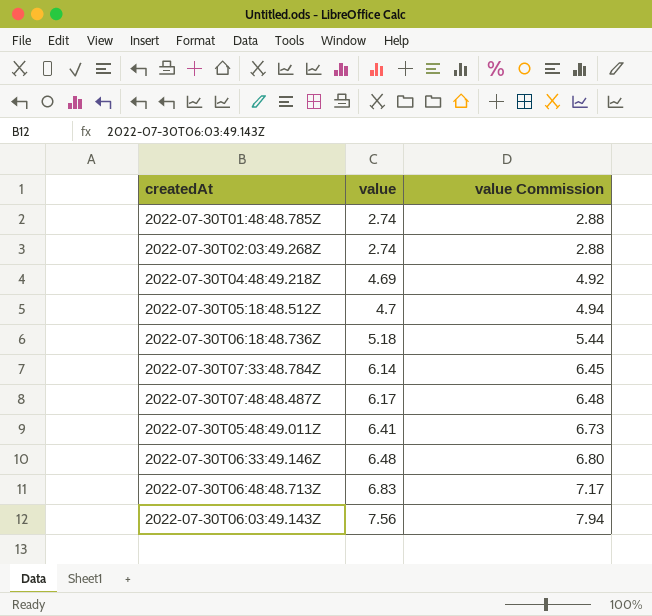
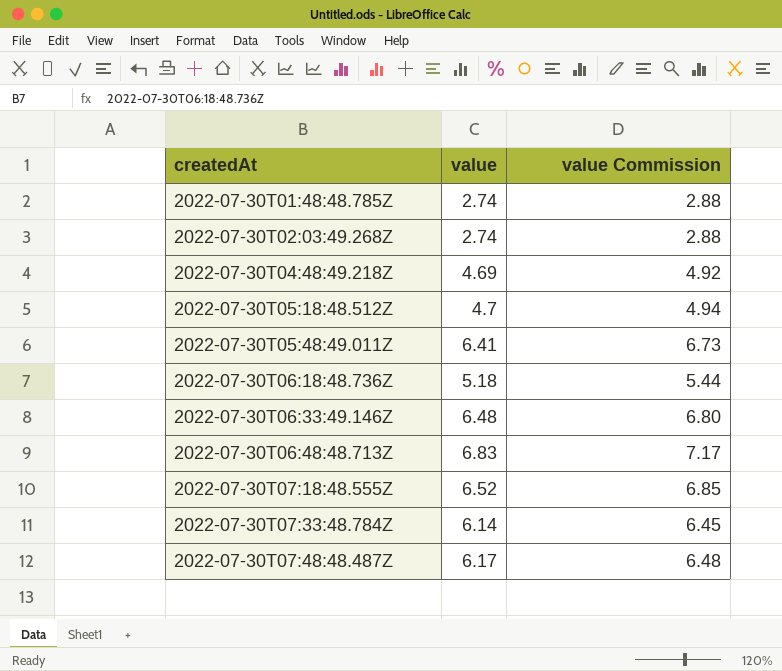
row order: value ascending -> createdAt ascending
row 2022-07-30T06:03:49.143Z: 7.56 | 7.94 -> none
row 2022-07-30T07:18:48.555Z: none -> 6.52 | 6.85

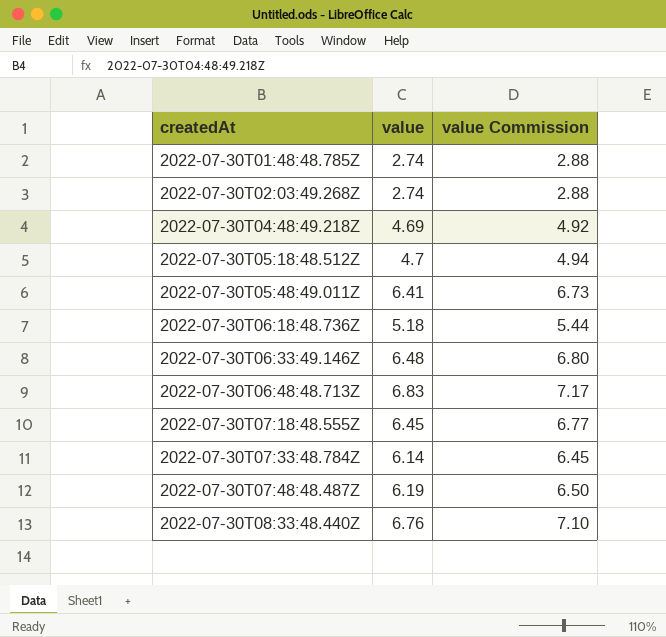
2022-07-30T07:18:48.555Z | value: 6.52 -> 6.45
2022-07-30T07:18:48.555Z | value Commission: 6.85 -> 6.77
2022-07-30T07:48:48.487Z | value: 6.17 -> 6.19
2022-07-30T07:48:48.487Z | value Commission: 6.48 -> 6.50
row 2022-07-30T08:33:48.440Z: none -> 6.76 | 7.10

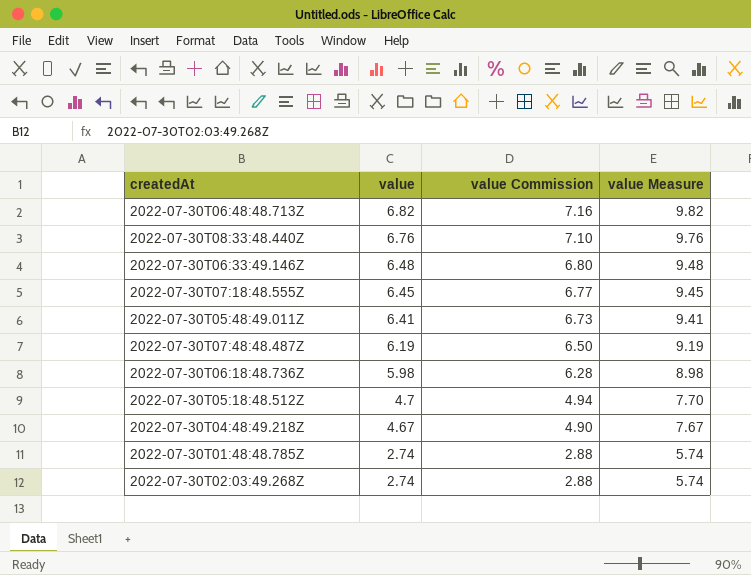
row order: createdAt ascending -> value descending
column value Measure | formula: none -> [value] + 3
row 2022-07-30T07:33:48.784Z: 6.14 | 6.45 -> none
2022-07-30T06:48:48.713Z | value: 6.83 -> 6.82
2022-07-30T06:48:48.713Z | value Commission: 7.17 -> 7.16
2022-07-30T06:18:48.736Z | value: 5.18 -> 5.98
2022-07-30T06:18:48.736Z | value Commission: 5.44 -> 6.28
2022-07-30T04:48:49.218Z | value: 4.69 -> 4.67
2022-07-30T04:48:49.218Z | value Commission: 4.92 -> 4.90

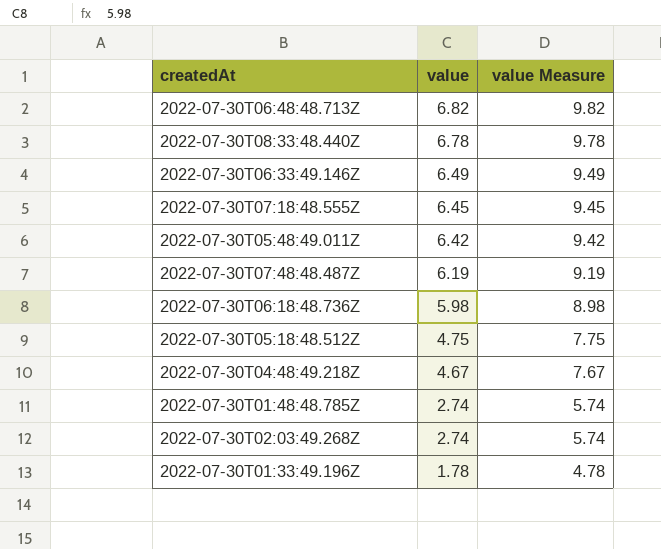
column value Commission | formula: [value] * 1.05 -> none
2022-07-30T08:33:48.440Z | value: 6.76 -> 6.78
2022-07-30T08:33:48.440Z | value Measure: 9.76 -> 9.78
2022-07-30T06:33:49.146Z | value: 6.48 -> 6.49
2022-07-30T06:33:49.146Z | value Measure: 9.48 -> 9.49
2022-07-30T05:48:49.011Z | value: 6.41 -> 6.42
2022-07-30T05:48:49.011Z | value Measure: 9.41 -> 9.42
2022-07-30T05:18:48.512Z | value: 4.7 -> 4.75
2022-07-30T05:18:48.512Z | value Measure: 7.70 -> 7.75
row 2022-07-30T01:33:49.196Z: none -> 1.78 | 4.78

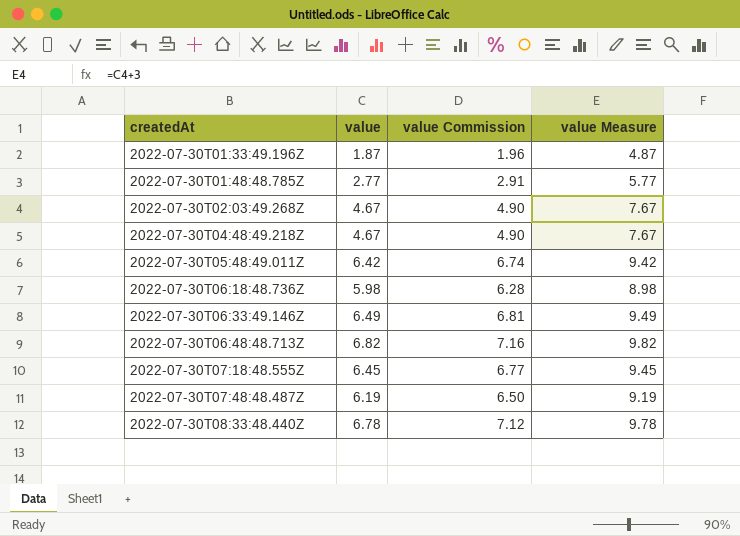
row order: value descending -> createdAt ascending
column value Commission | formula: none -> [value] * 1.05
row 2022-07-30T05:18:48.512Z: 4.75 | 7.75 -> none
2022-07-30T01:33:49.196Z | value: 1.78 -> 1.87
2022-07-30T01:33:49.196Z | value Measure: 4.78 -> 4.87
2022-07-30T01:48:48.785Z | value: 2.74 -> 2.77
2022-07-30T01:48:48.785Z | value Measure: 5.74 -> 5.77
2022-07-30T02:03:49.268Z | value: 2.74 -> 4.67
2022-07-30T02:03:49.268Z | value Measure: 5.74 -> 7.67

